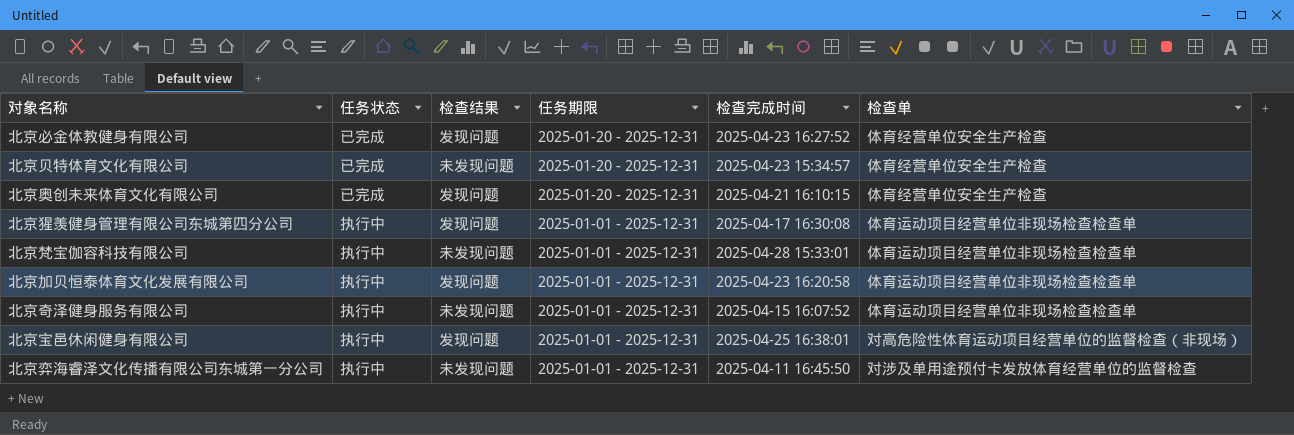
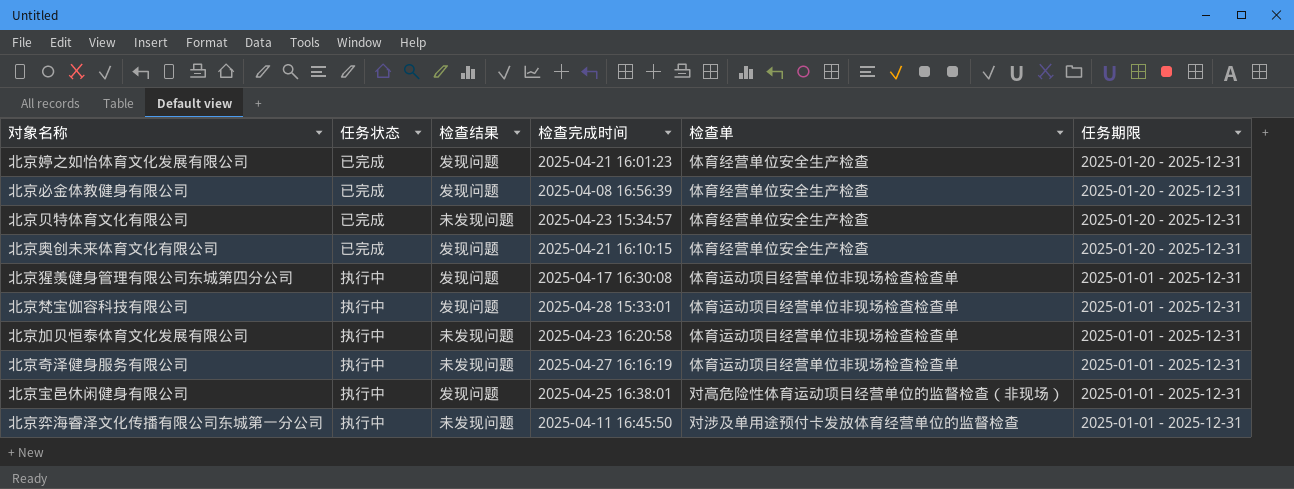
column 任务期限 | position: 4 -> 6
row 北京婷之如怡体育文化发展有限公司: none -> 已完成 | 发现问题 | 2025-04-21 16:01:23 | 体育经营单位安全生产检查 | 2025-01-20 - 2025-12-31
北京必金体教健身有限公司 | 检查完成时间: 2025-04-23 16:27:52 -> 2025-04-08 16:56:39
北京梵宝伽容科技有限公司 | 检查结果: 未发现问题 -> 发现问题
北京加贝恒泰体育文化发展有限公司 | 检查结果: 发现问题 -> 未发现问题
北京奇泽健身服务有限公司 | 检查完成时间: 2025-04-15 16:07:52 -> 2025-04-27 16:16:19

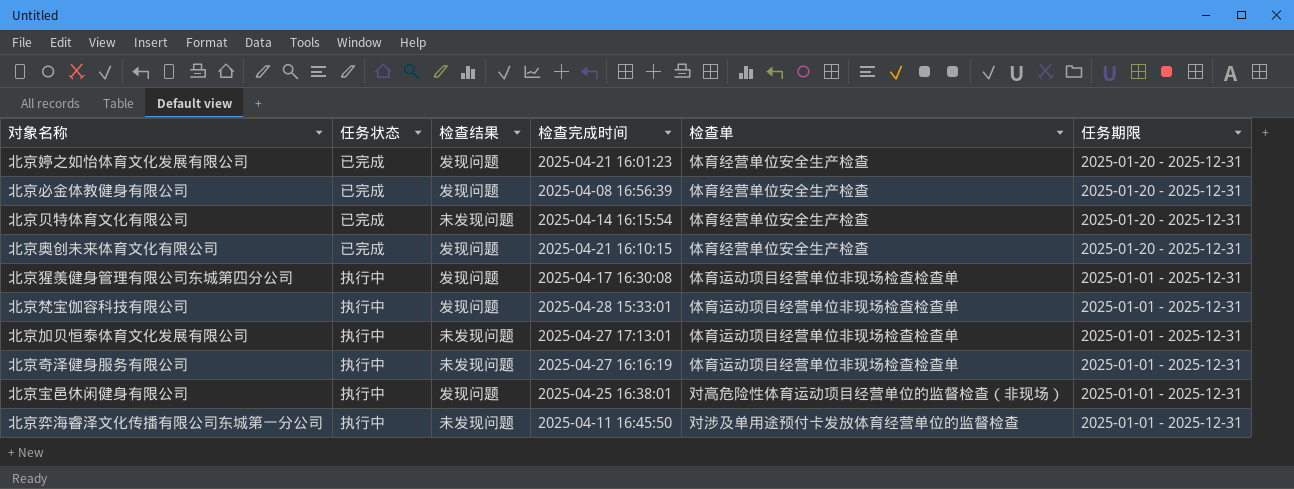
北京贝特体育文化有限公司 | 检查完成时间: 2025-04-23 15:34:57 -> 2025-04-14 16:15:54
北京加贝恒泰体育文化发展有限公司 | 检查完成时间: 2025-04-23 16:20:58 -> 2025-04-27 17:13:01

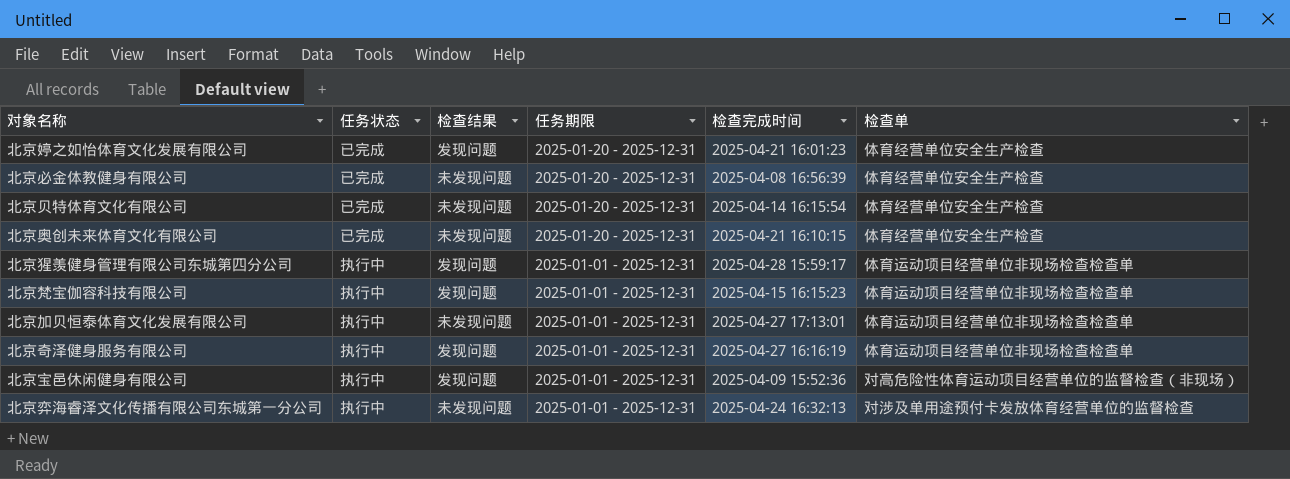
column 任务期限 | position: 6 -> 4
北京必金体教健身有限公司 | 检查结果: 发现问题 -> 未发现问题
北京奥创未来体育文化有限公司 | 检查结果: 发现问题 -> 未发现问题
北京猩羡健身管理有限公司东城第四分公司 | 检查完成时间: 2025-04-17 16:30:08 -> 2025-04-28 15:59:17
北京梵宝伽容科技有限公司 | 检查完成时间: 2025-04-28 15:33:01 -> 2025-04-15 16:15:23
北京奇泽健身服务有限公司 | 检查结果: 未发现问题 -> 发现问题
北京宝邑休闲健身有限公司 | 检查完成时间: 2025-04-25 16:38:01 -> 2025-04-09 15:52:36
北京弈海睿泽文化传播有限公司东城第一分公司 | 检查完成时间: 2025-04-11 16:45:50 -> 2025-04-24 16:32:13

